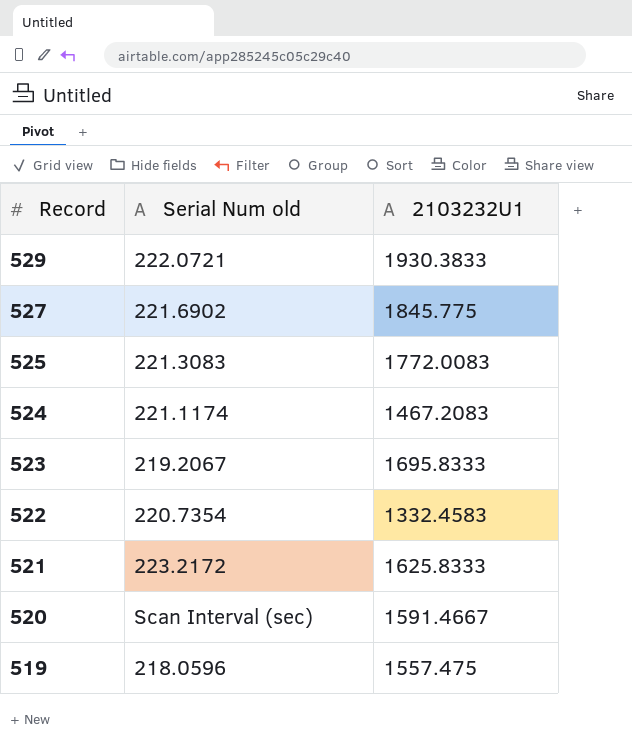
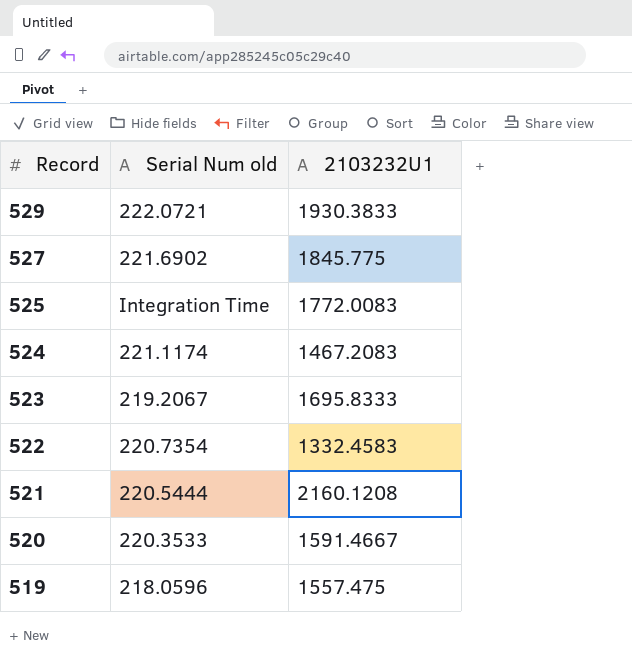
525 | Serial Num old: 221.3083 -> Integration Time
521 | Serial Num old: 223.2172 -> 220.5444
521 | 2103232U1: 1625.8333 -> 2160.1208
520 | Serial Num old: Scan Interval (sec) -> 220.3533

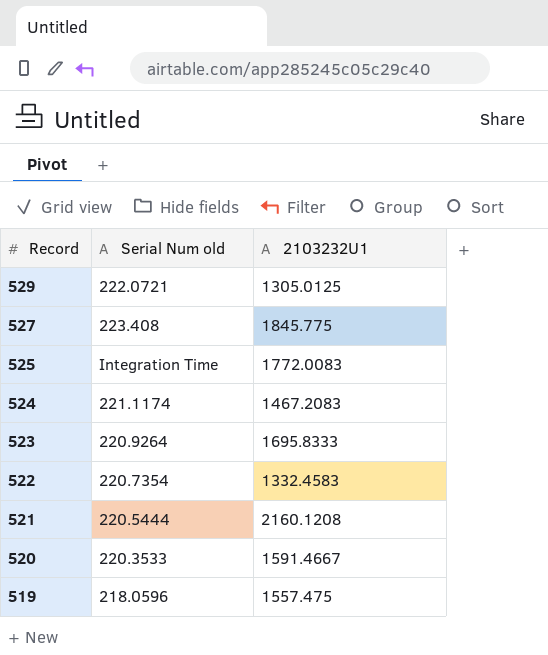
529 | 2103232U1: 1930.3833 -> 1305.0125
527 | Serial Num old: 221.6902 -> 223.408
523 | Serial Num old: 219.2067 -> 220.9264

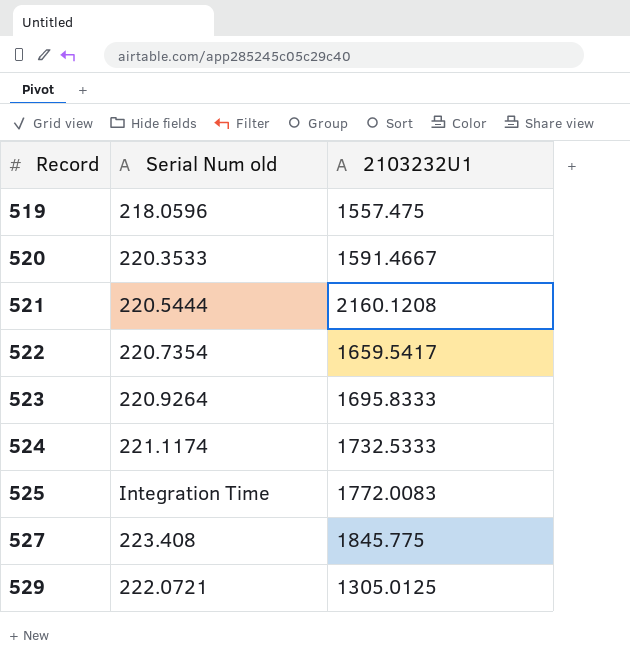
row order: Record descending -> Record ascending
522 | 2103232U1: 1332.4583 -> 1659.5417
524 | 2103232U1: 1467.2083 -> 1732.5333

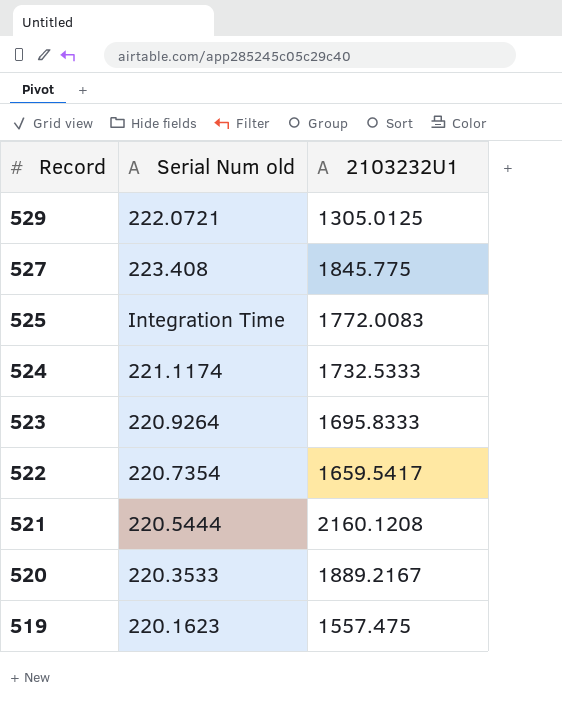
row order: Record ascending -> Record descending
520 | 2103232U1: 1591.4667 -> 1889.2167
519 | Serial Num old: 218.0596 -> 220.1623

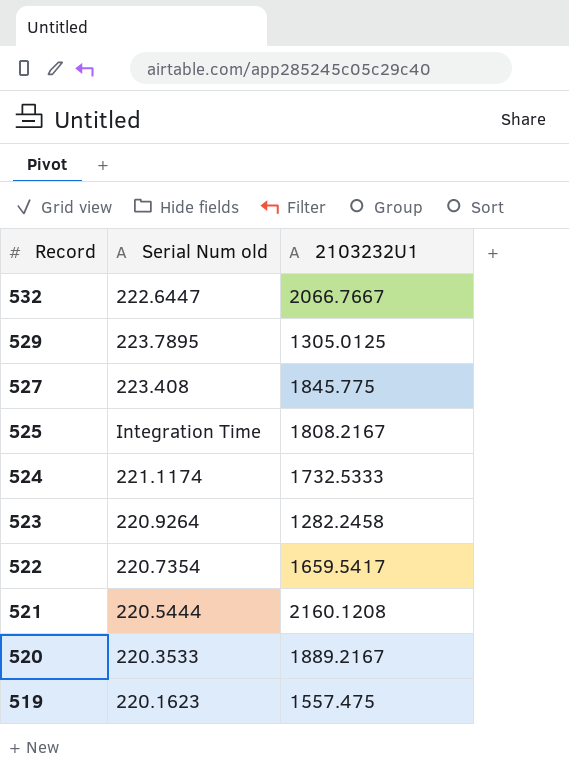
row 532: none -> 222.6447 | 2066.7667
529 | Serial Num old: 222.0721 -> 223.7895
525 | 2103232U1: 1772.0083 -> 1808.2167
523 | 2103232U1: 1695.8333 -> 1282.2458

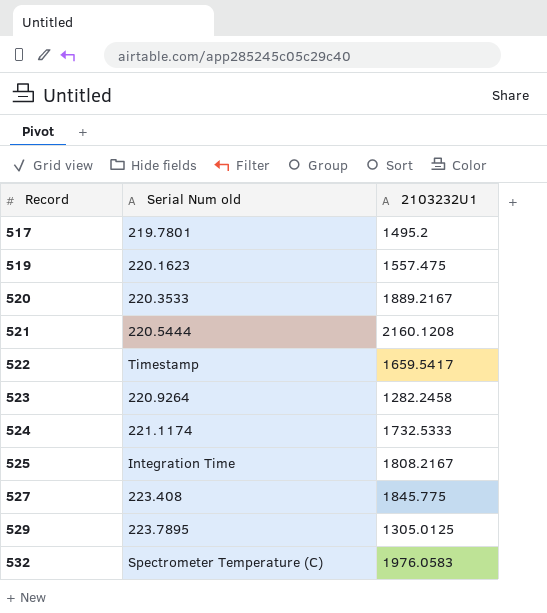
row order: Record descending -> Record ascending
row 517: none -> 219.7801 | 1495.2
522 | Serial Num old: 220.7354 -> Timestamp
532 | Serial Num old: 222.6447 -> Spectrometer Temperature (C)
532 | 2103232U1: 2066.7667 -> 1976.0583

